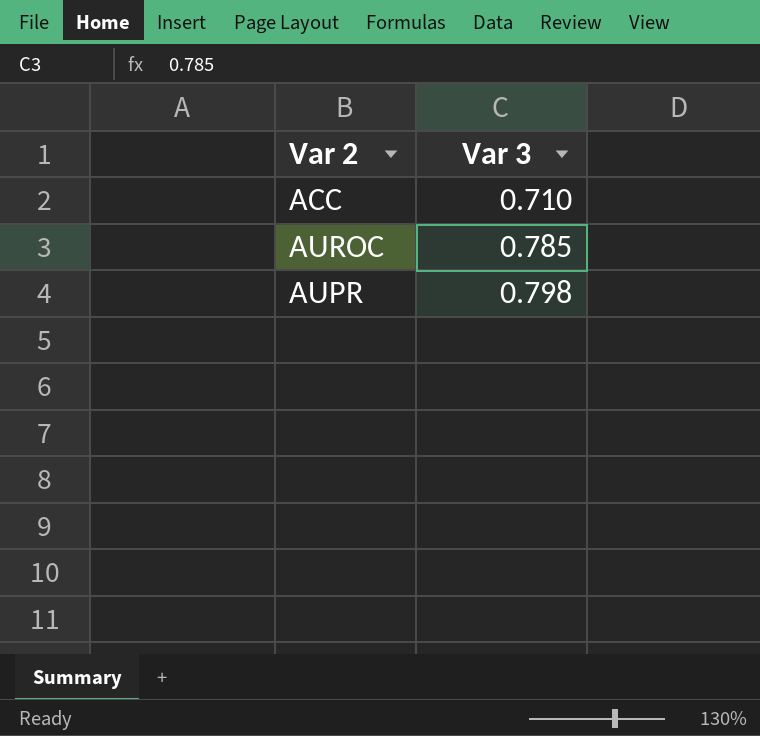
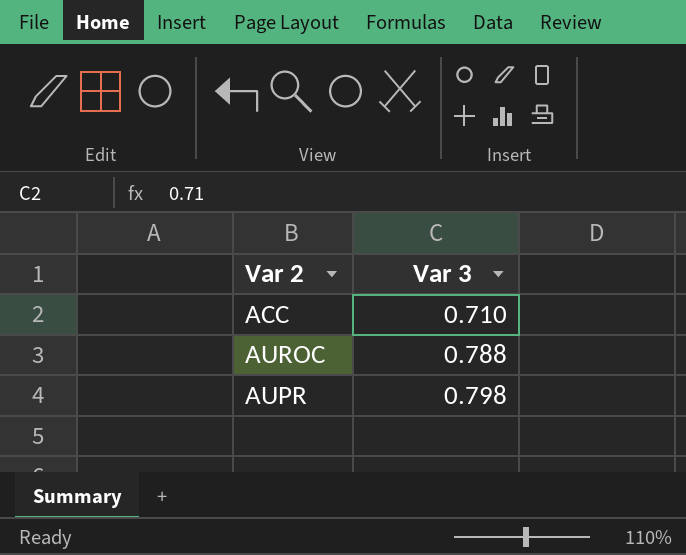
AUROC | Var 3: 0.785 -> 0.788

